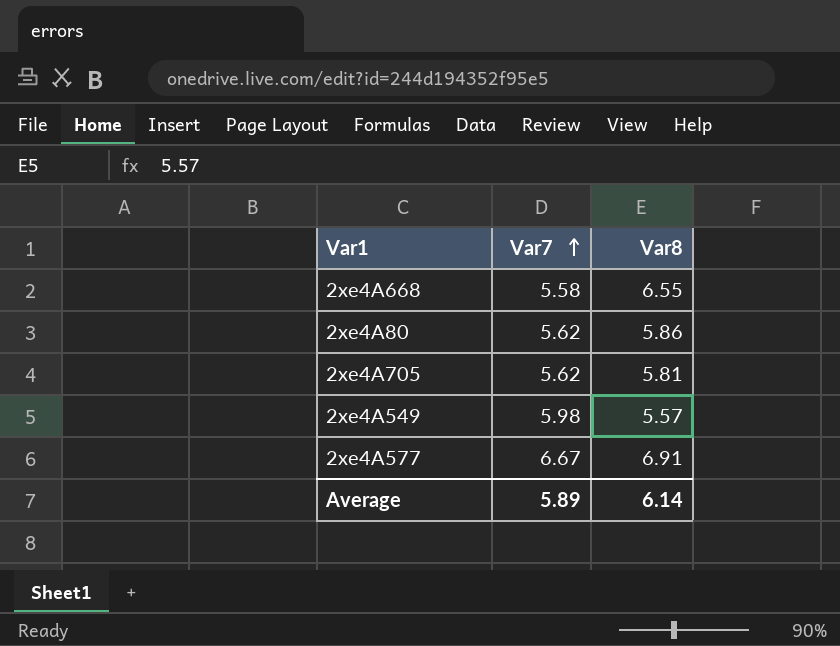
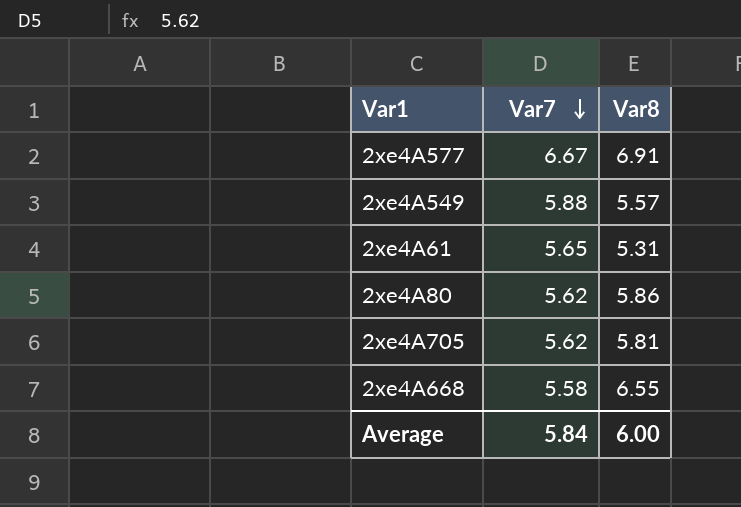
row order: Var7 ascending -> Var7 descending
2xe4A549 | Var7: 5.98 -> 5.88
row 2xe4A61: none -> 5.65 | 5.31
Average | Var7: 5.89 -> 5.84
Average | Var8: 6.14 -> 6.00

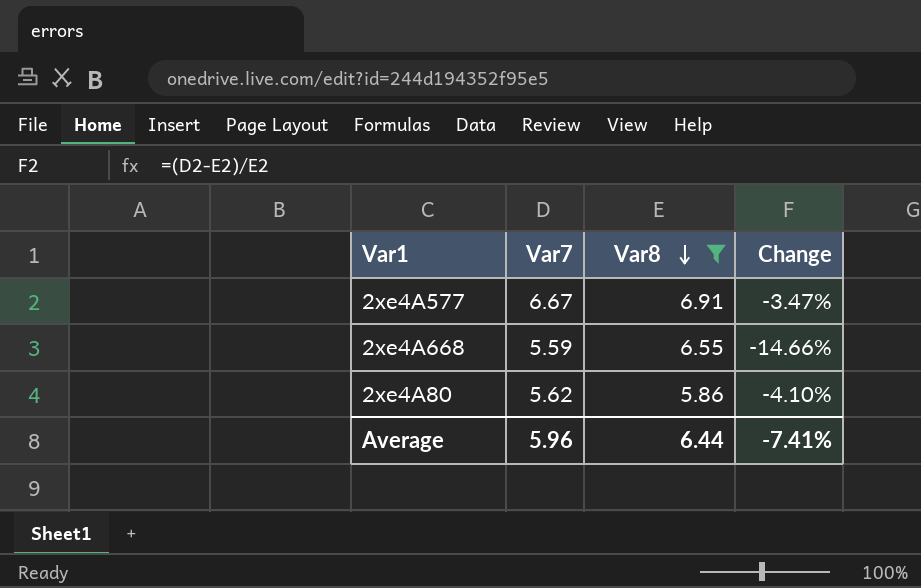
filter: none -> Var8 >= 5.86
row order: Var7 descending -> Var8 descending
column Change | formula: none -> ([Var7] - [Var8]) / [Var8]
2xe4A668 | Var7: 5.58 -> 5.59
Average | Var7: 5.84 -> 5.96
Average | Var8: 6.00 -> 6.44

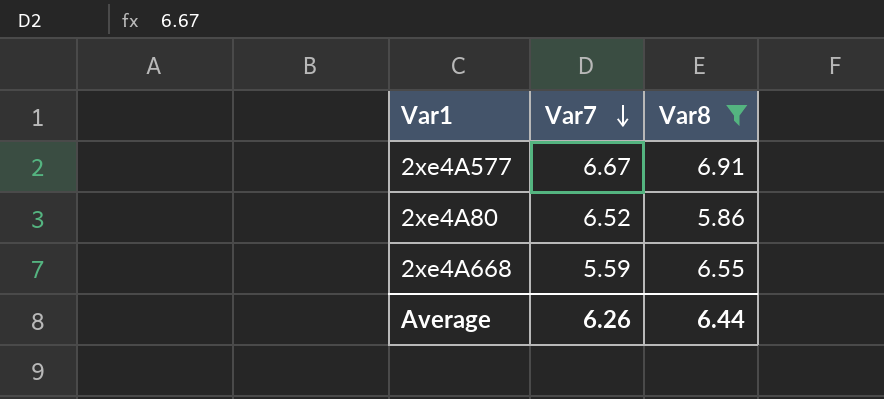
row order: Var8 descending -> Var7 descending
column Change | formula: ([Var7] - [Var8]) / [Var8] -> none
2xe4A80 | Var7: 5.62 -> 6.52
Average | Var7: 5.96 -> 6.26

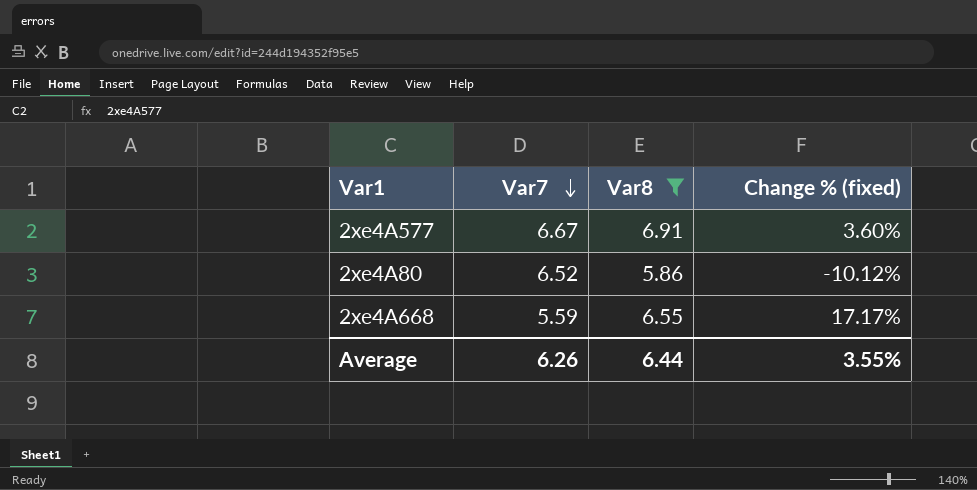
column Change % (fixed) | formula: none -> ([Var8] - [Var7]) / [Var7]

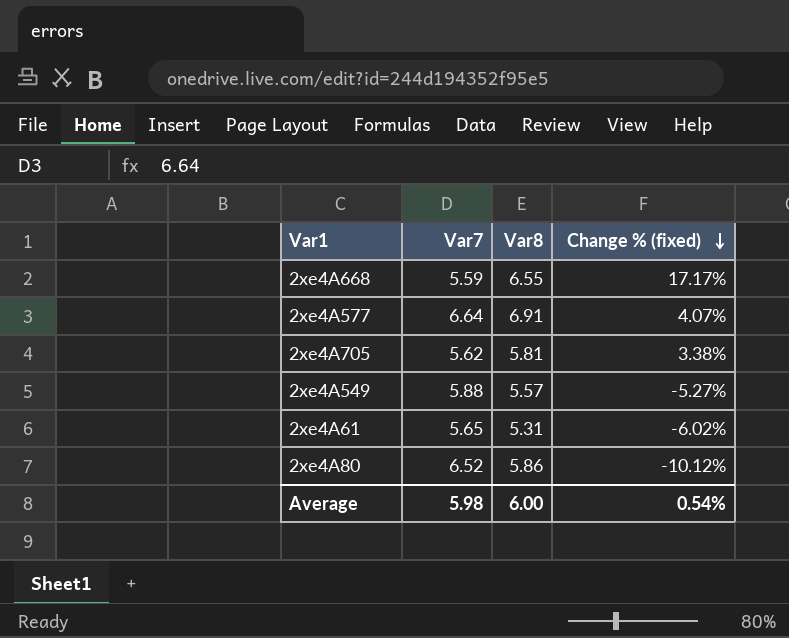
filter: Var8 >= 5.86 -> none
row order: Var7 descending -> Change % (fixed) descending
2xe4A577 | Var7: 6.67 -> 6.64
2xe4A577 | Change % (fixed): 3.60% -> 4.07%
Average | Var7: 6.26 -> 5.98
Average | Var8: 6.44 -> 6.00
Average | Change % (fixed): 3.55% -> 0.54%

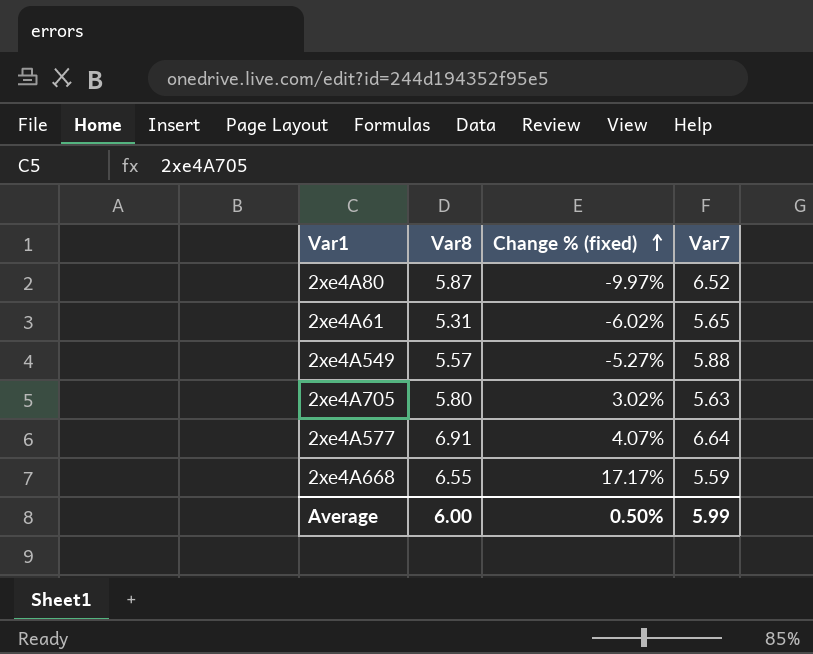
row order: Change % (fixed) descending -> Change % (fixed) ascending
column Var7 | position: 2 -> 4
2xe4A80 | Var8: 5.86 -> 5.87
2xe4A80 | Change % (fixed): -10.12% -> -9.97%
2xe4A705 | Var8: 5.81 -> 5.80
2xe4A705 | Change % (fixed): 3.38% -> 3.02%
2xe4A705 | Var7: 5.62 -> 5.63
Average | Change % (fixed): 0.54% -> 0.50%
Average | Var7: 5.98 -> 5.99

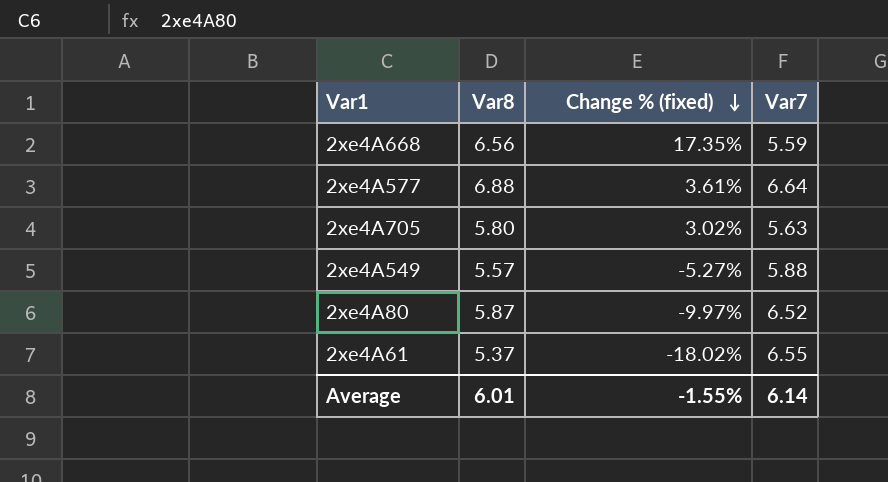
row order: Change % (fixed) ascending -> Change % (fixed) descending
2xe4A668 | Var8: 6.55 -> 6.56
2xe4A668 | Change % (fixed): 17.17% -> 17.35%
2xe4A577 | Var8: 6.91 -> 6.88
2xe4A577 | Change % (fixed): 4.07% -> 3.61%
2xe4A61 | Var8: 5.31 -> 5.37
2xe4A61 | Change % (fixed): -6.02% -> -18.02%
2xe4A61 | Var7: 5.65 -> 6.55
Average | Var8: 6.00 -> 6.01
Average | Change % (fixed): 0.50% -> -1.55%
Average | Var7: 5.99 -> 6.14

